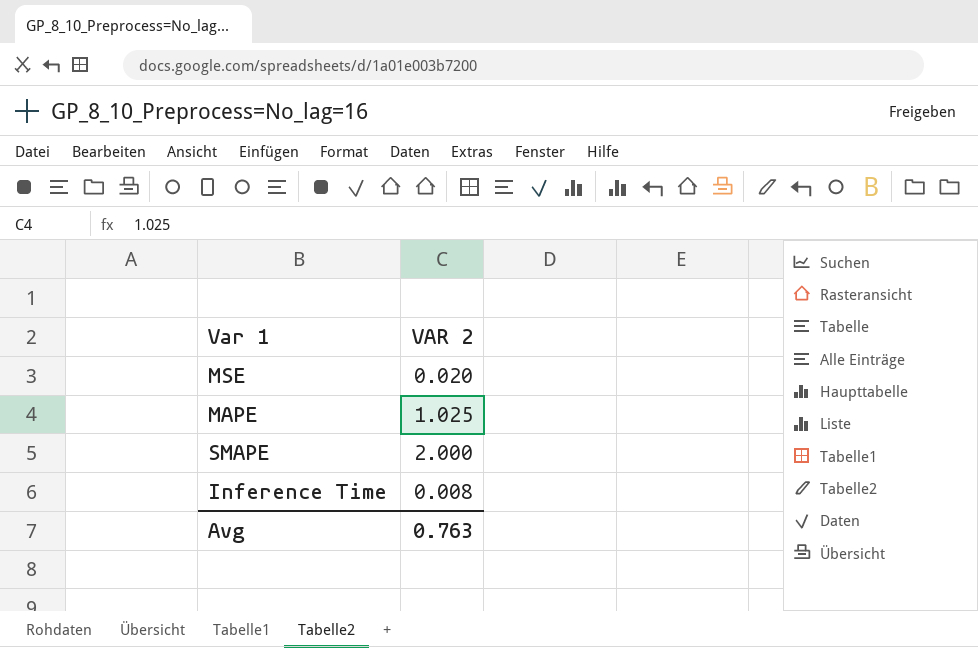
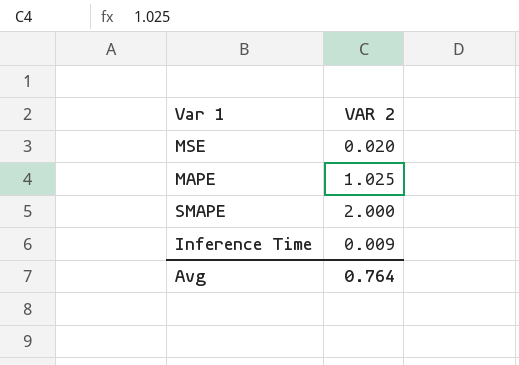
Inference Time | VAR 2: 0.008 -> 0.009
Avg | VAR 2: 0.763 -> 0.764

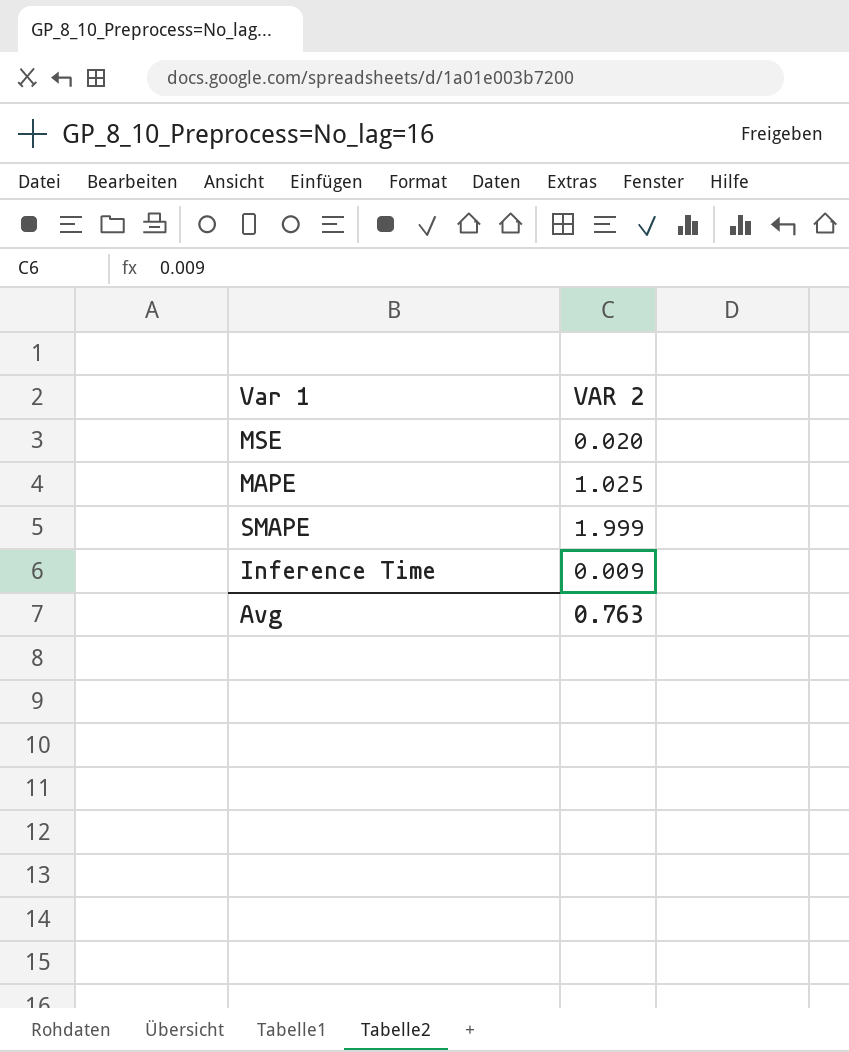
SMAPE | VAR 2: 2.000 -> 1.999
Avg | VAR 2: 0.764 -> 0.763

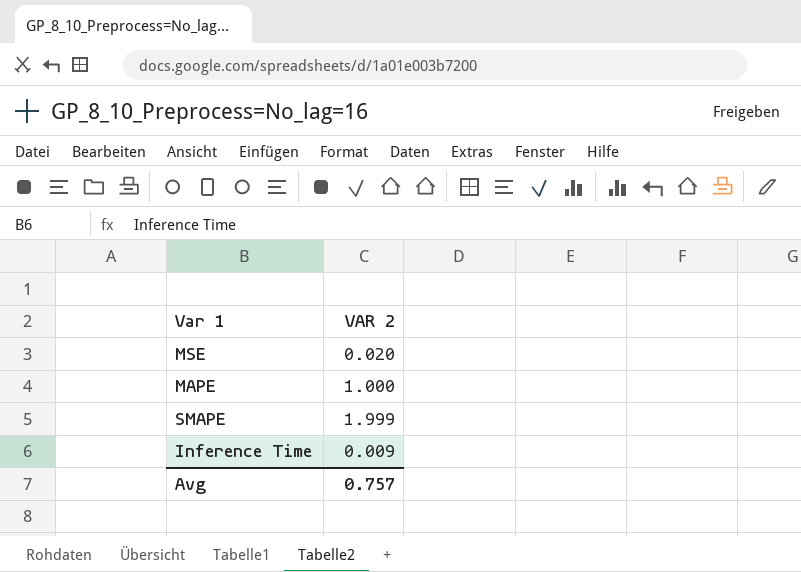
MAPE | VAR 2: 1.025 -> 1.000
Avg | VAR 2: 0.763 -> 0.757

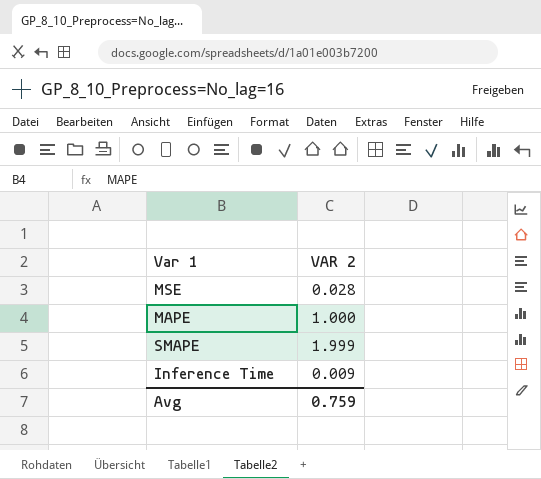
MSE | VAR 2: 0.020 -> 0.028
Avg | VAR 2: 0.757 -> 0.759

